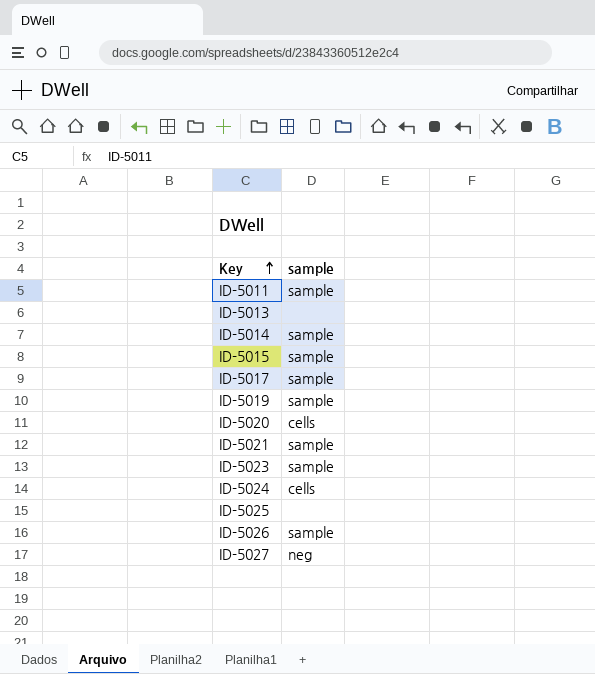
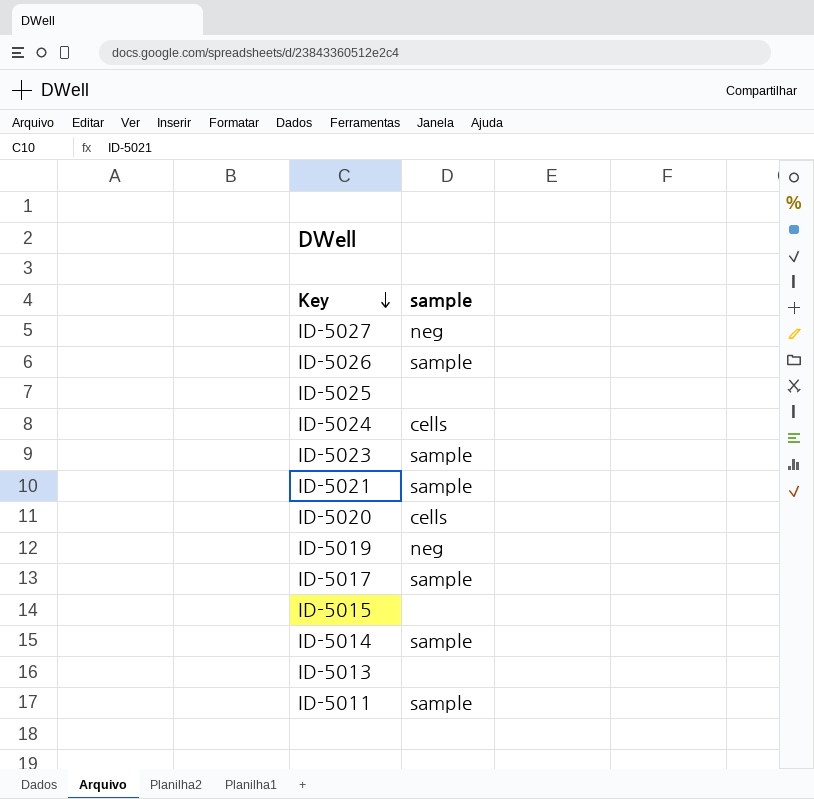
row order: Key ascending -> Key descending
ID-5019 | sample: sample -> neg
ID-5015 | sample: sample -> none

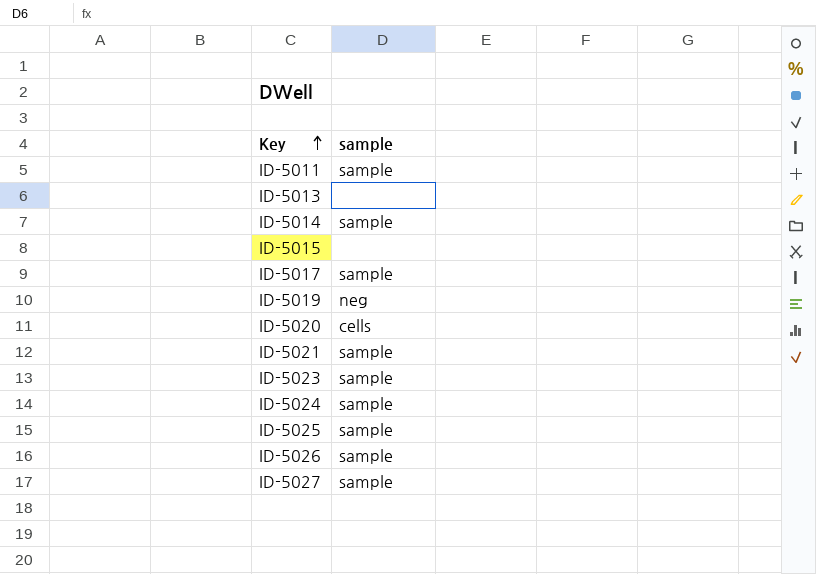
row order: Key descending -> Key ascending
ID-5024 | sample: cells -> sample
ID-5025 | sample: none -> sample
ID-5027 | sample: neg -> sample

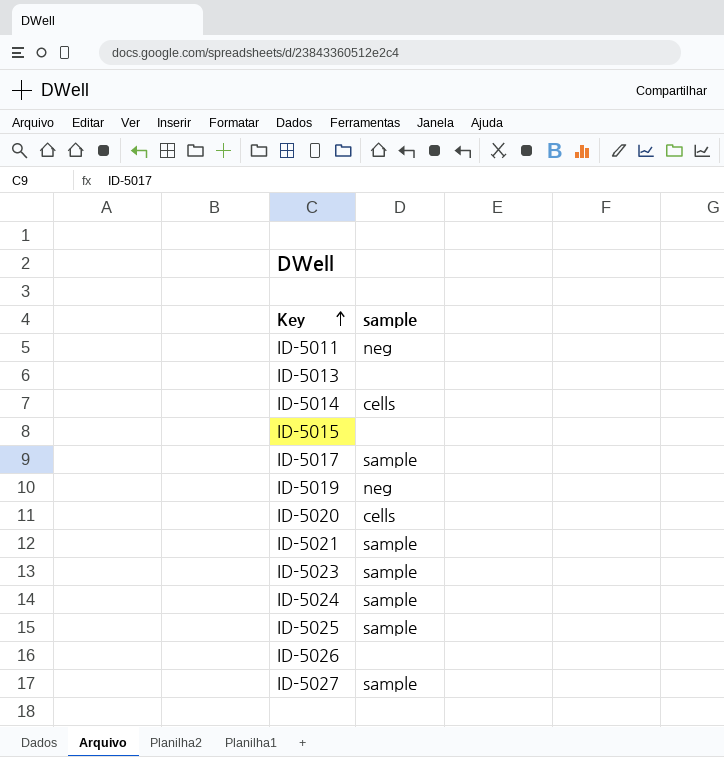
ID-5011 | sample: sample -> neg
ID-5014 | sample: sample -> cells
ID-5026 | sample: sample -> none

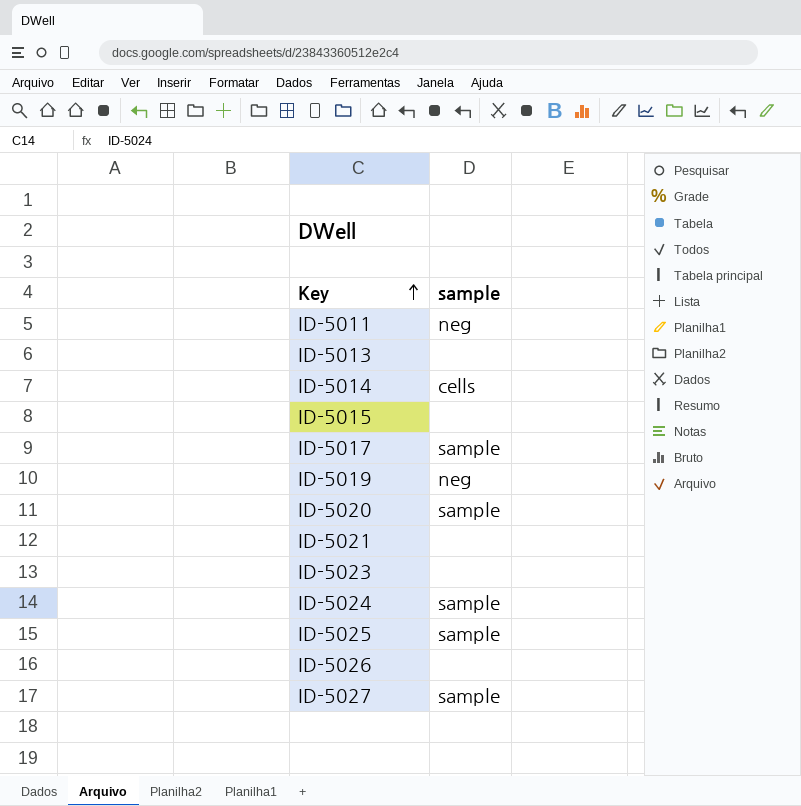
ID-5020 | sample: cells -> sample
ID-5021 | sample: sample -> none
ID-5023 | sample: sample -> none

